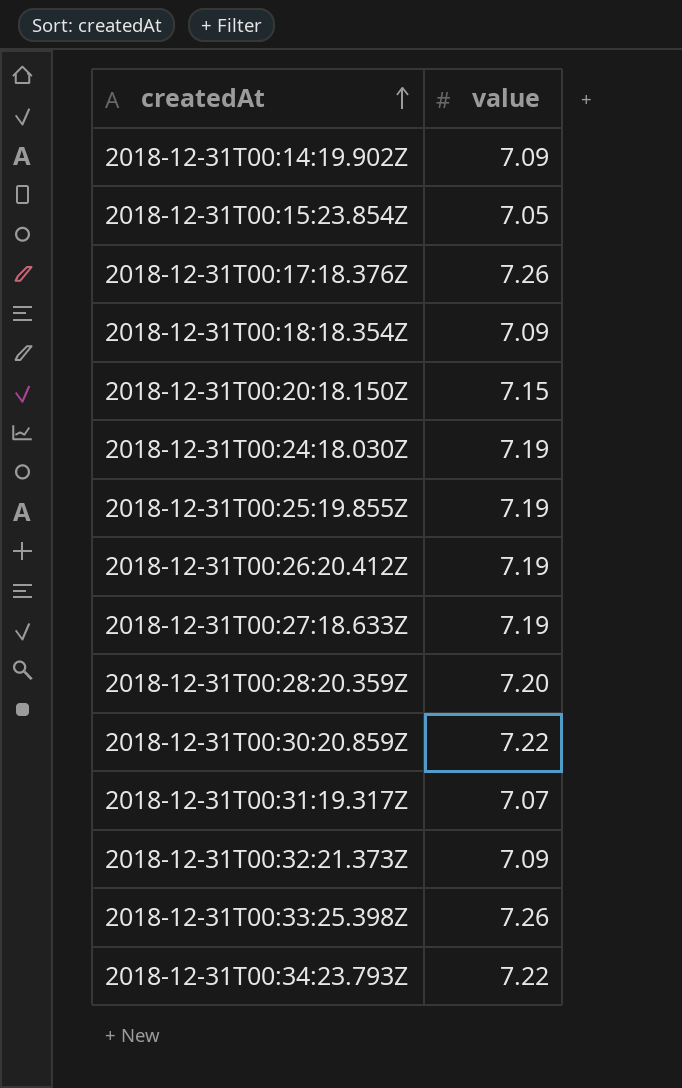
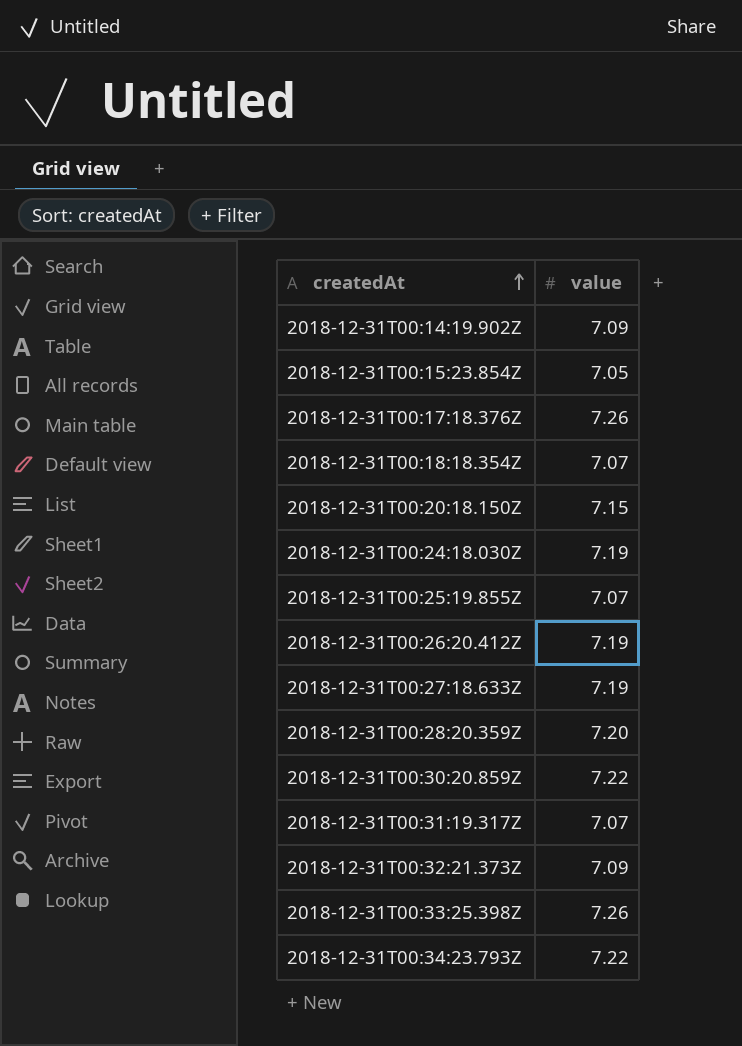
2018-12-31T00:18:18.354Z | value: 7.09 -> 7.07
2018-12-31T00:25:19.855Z | value: 7.19 -> 7.07

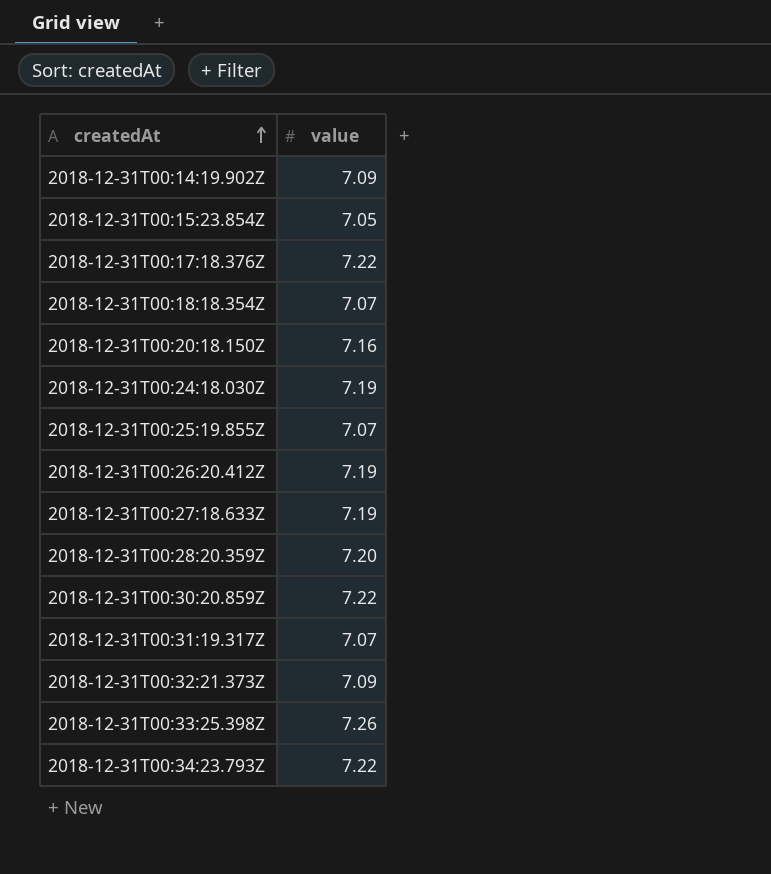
2018-12-31T00:17:18.376Z | value: 7.26 -> 7.22
2018-12-31T00:20:18.150Z | value: 7.15 -> 7.16

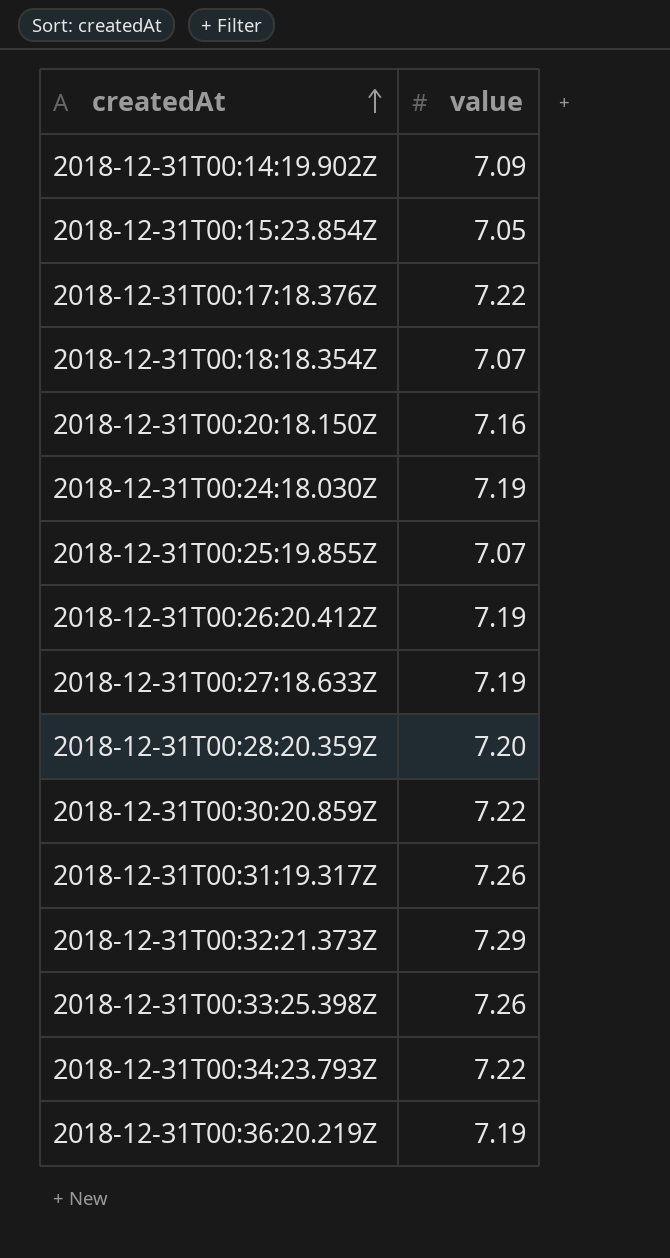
2018-12-31T00:31:19.317Z | value: 7.07 -> 7.26
2018-12-31T00:32:21.373Z | value: 7.09 -> 7.29
row 2018-12-31T00:36:20.219Z: none -> 7.19

